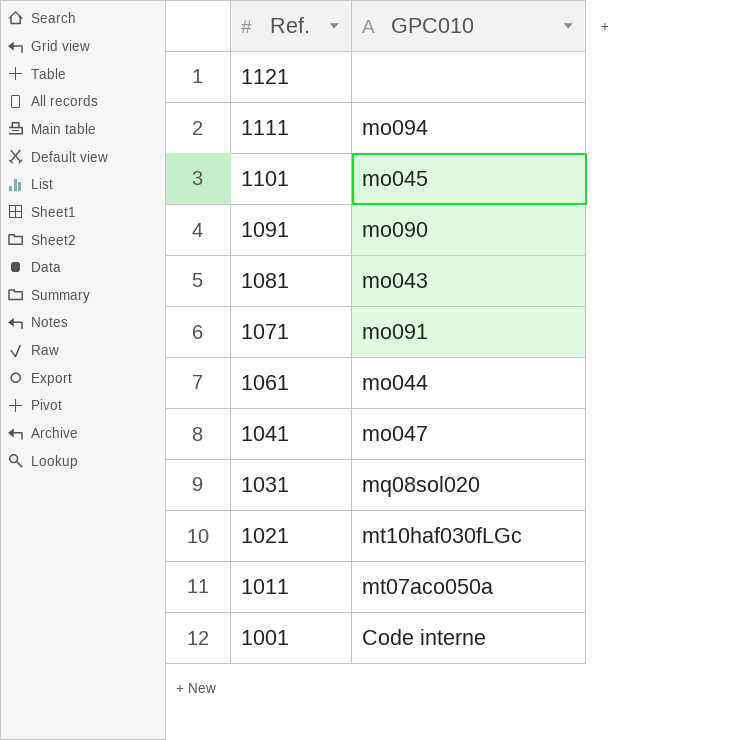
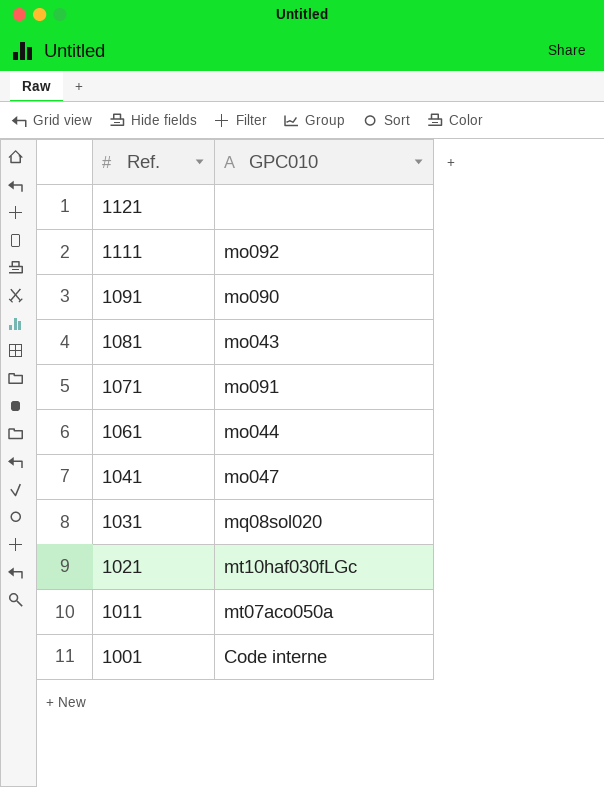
row 1101: mo045 -> none
1111 | GPC010: mo094 -> mo092

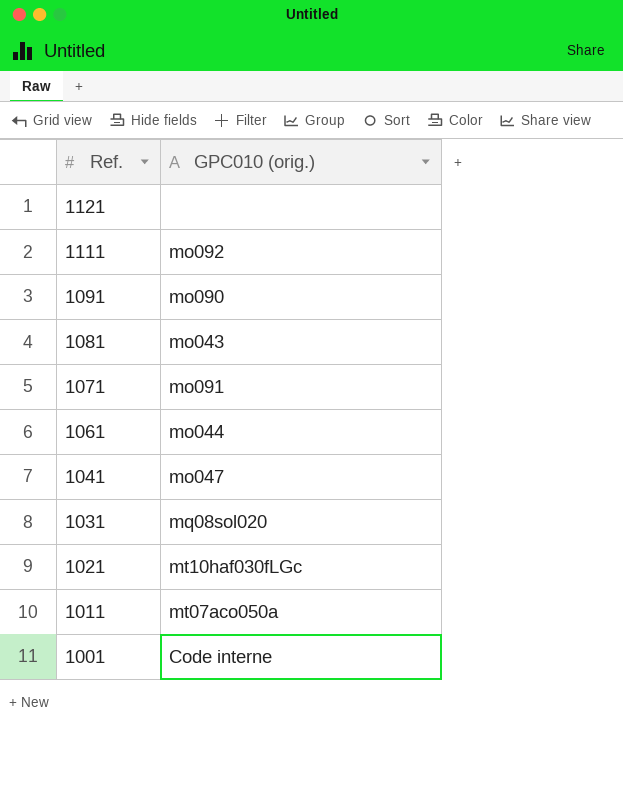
column name: GPC010 -> GPC010 (orig.)

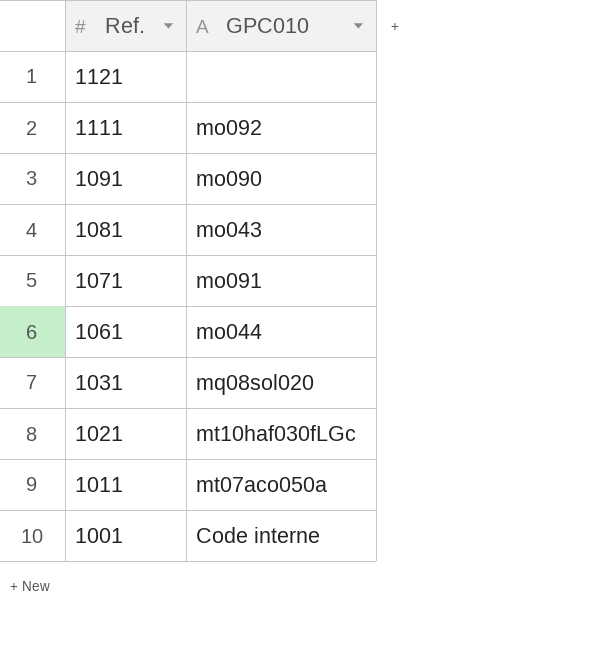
column name: GPC010 (orig.) -> GPC010
row 1041: mo047 -> none

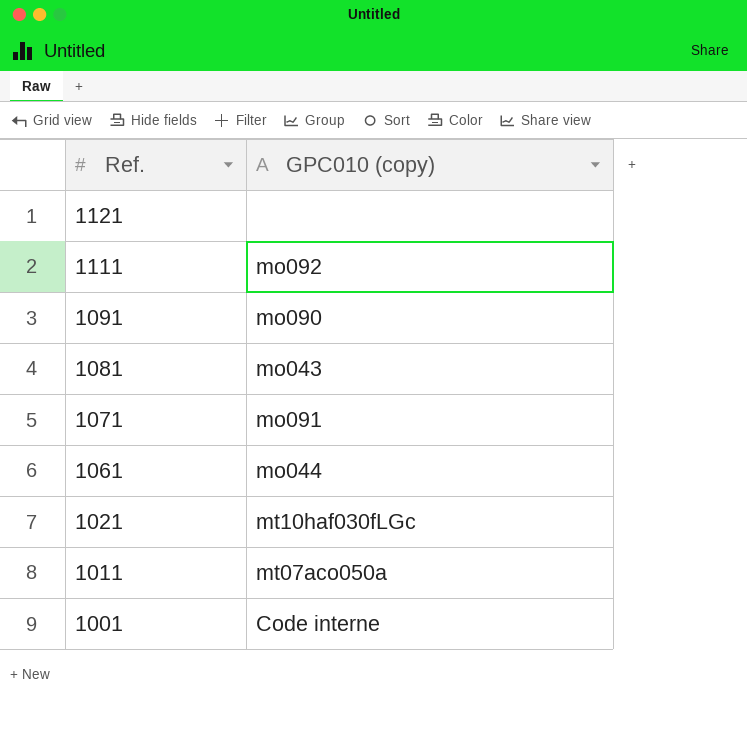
column name: GPC010 -> GPC010 (copy)
row 1031: mq08sol020 -> none

